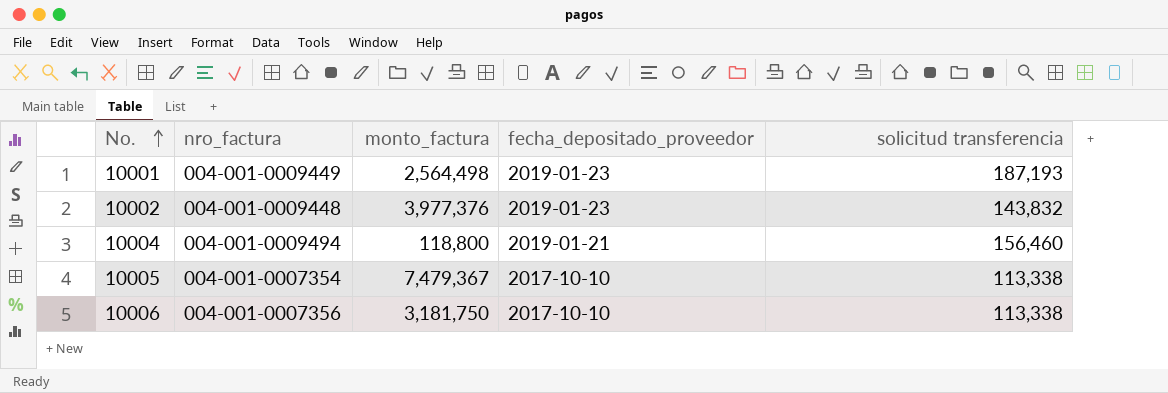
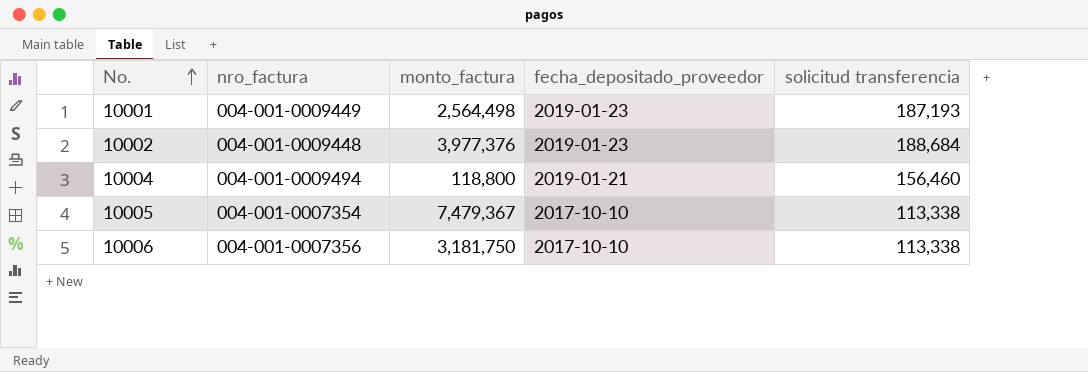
10002 | solicitud transferencia: 143,832 -> 188,684

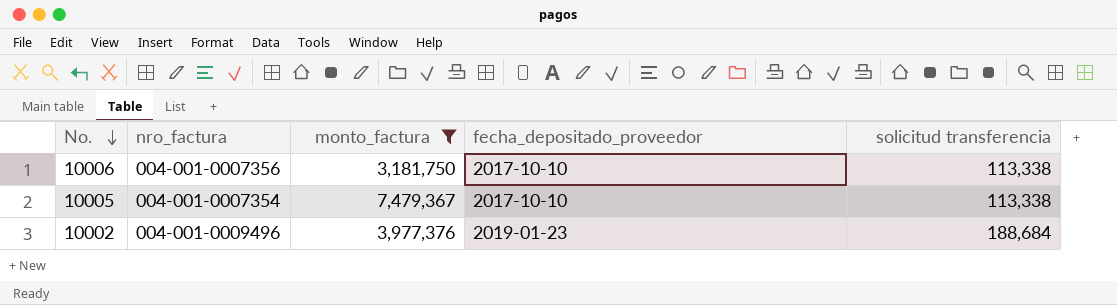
filter: none -> monto_factura >= 3,181,750
row order: No. ascending -> No. descending
10002 | nro_factura: 004-001-0009448 -> 004-001-0009496

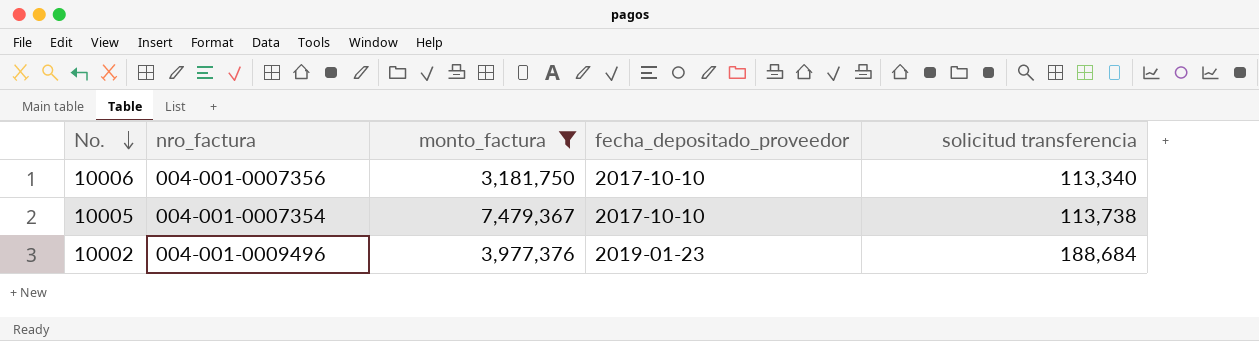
10006 | solicitud transferencia: 113,338 -> 113,340
10005 | solicitud transferencia: 113,338 -> 113,738

